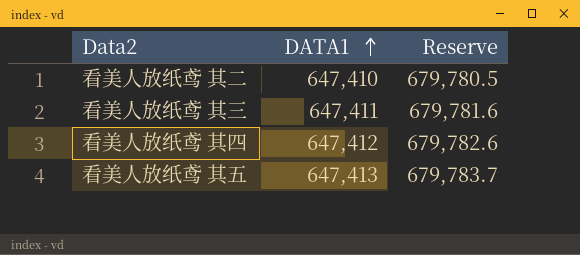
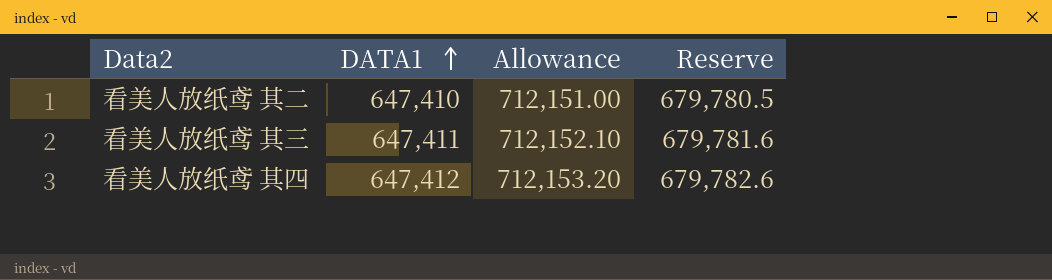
column Allowance | formula: none -> [DATA1] * 1.1
row 看美人放纸鸢 其五: 647,413 | 679,783.7 -> none

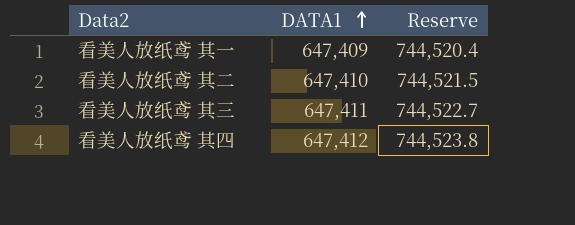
column Allowance | formula: [DATA1] * 1.1 -> none
column Reserve | formula: [DATA1] * 1.05 -> [DATA1] * 1.15
row 看美人放纸鸢 其一: none -> 647,409 | 744,520.4

